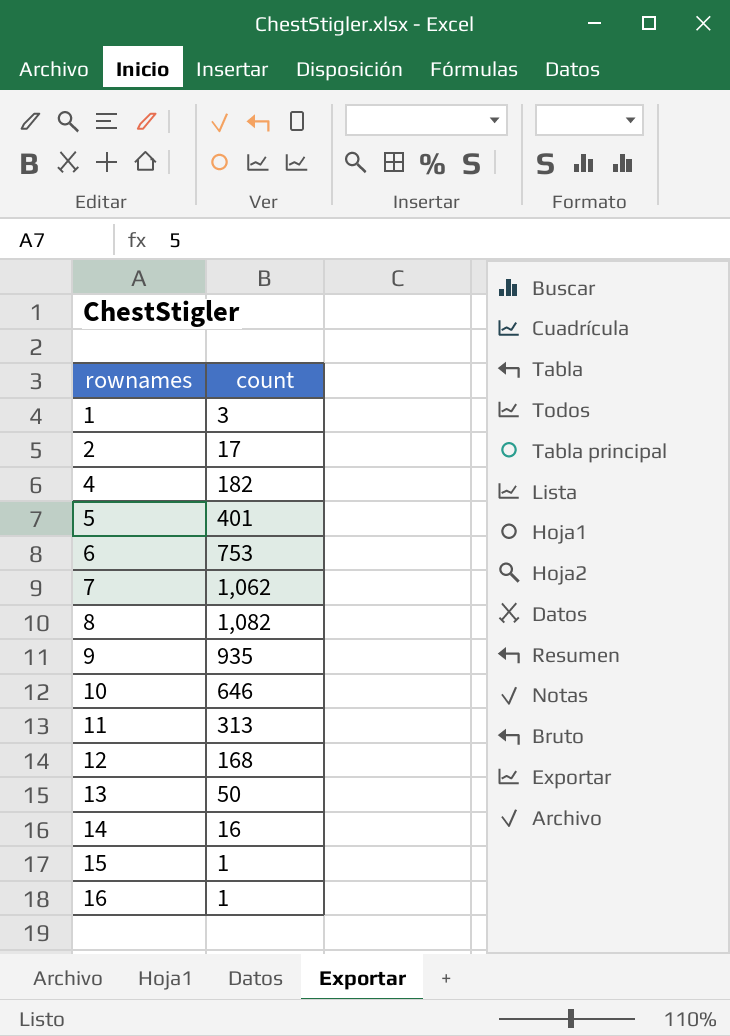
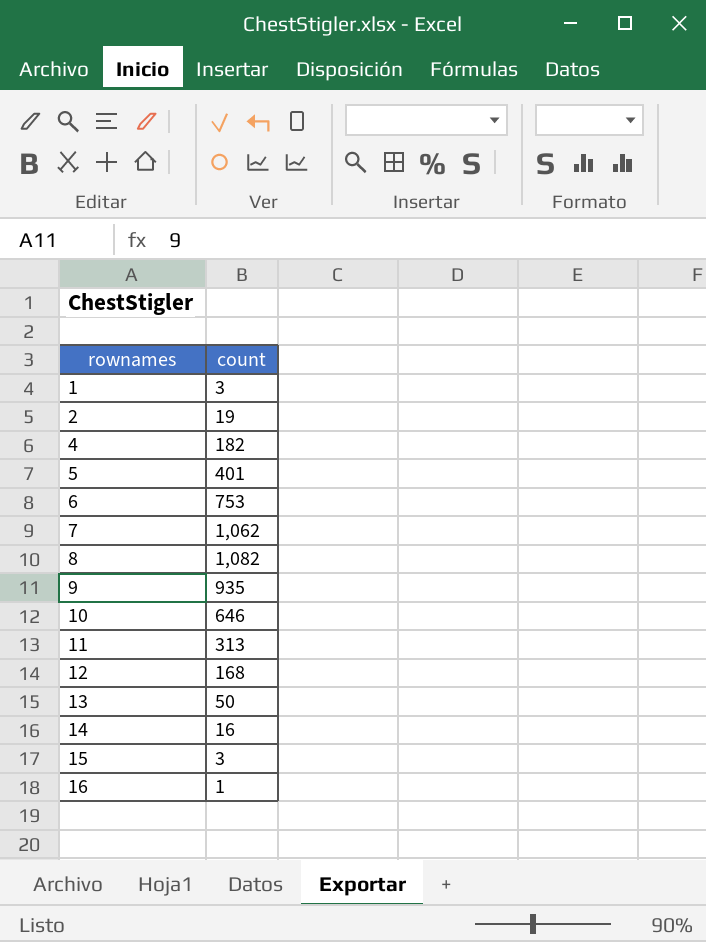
2 | count: 17 -> 19
15 | count: 1 -> 3

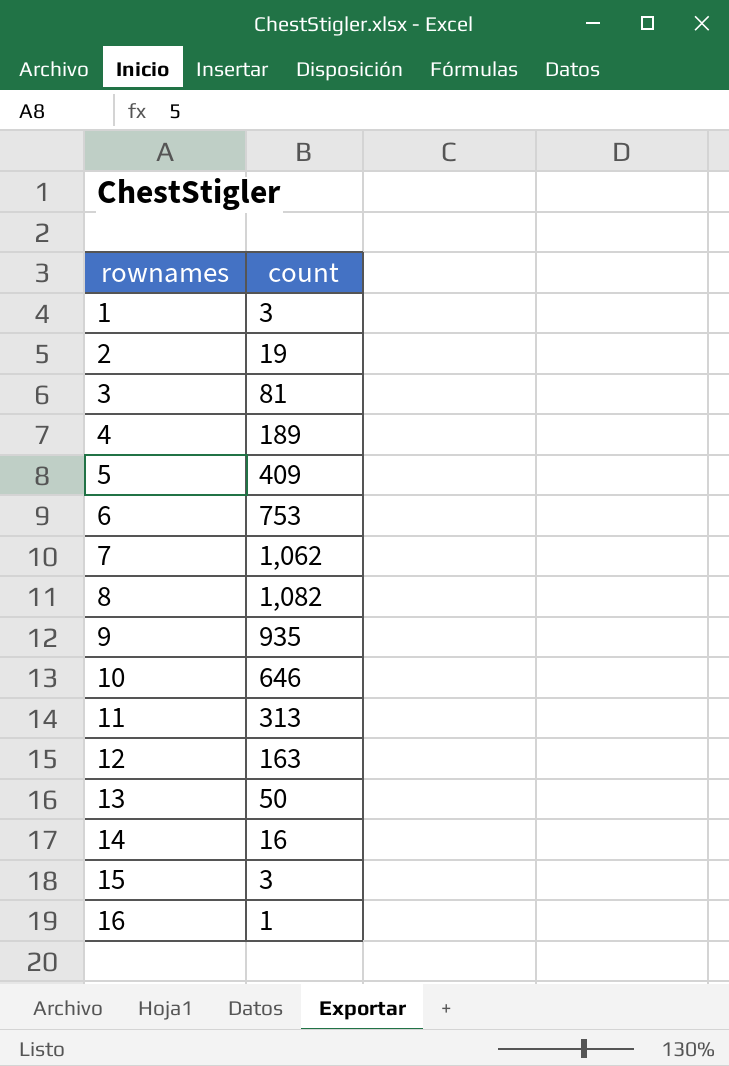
row 3: none -> 81
4 | count: 182 -> 189
5 | count: 401 -> 409
12 | count: 168 -> 163

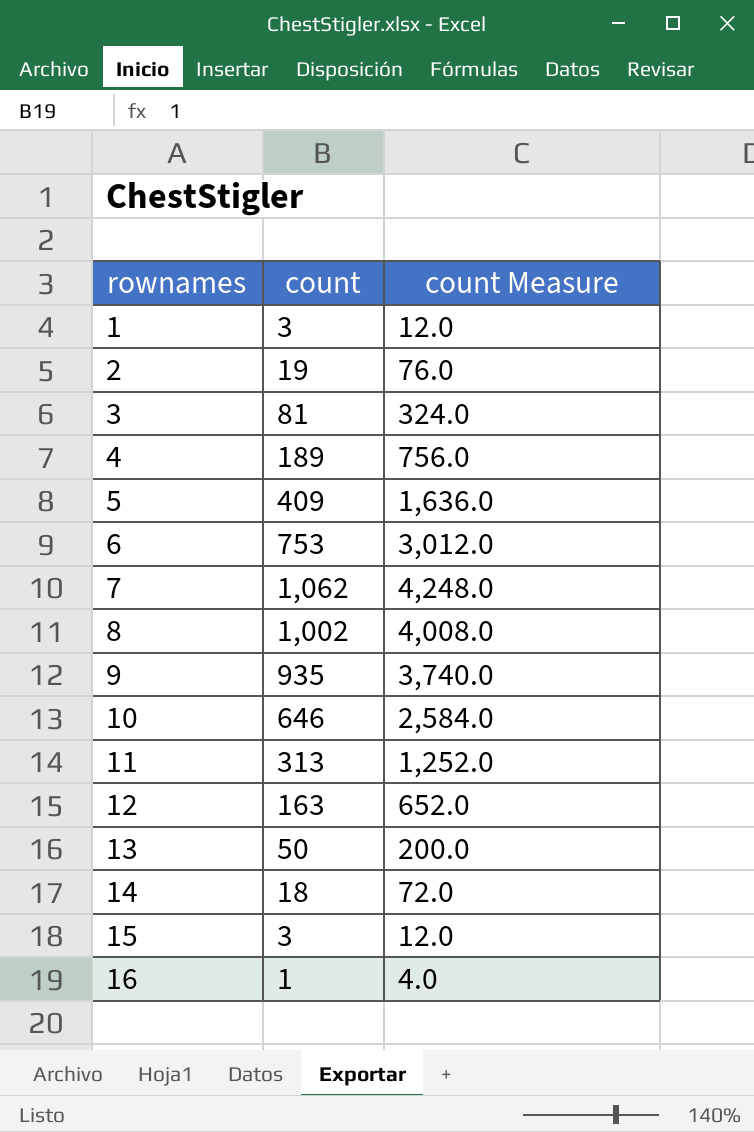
column count Measure | formula: none -> [count] * 4
8 | count: 1,082 -> 1,002
14 | count: 16 -> 18

